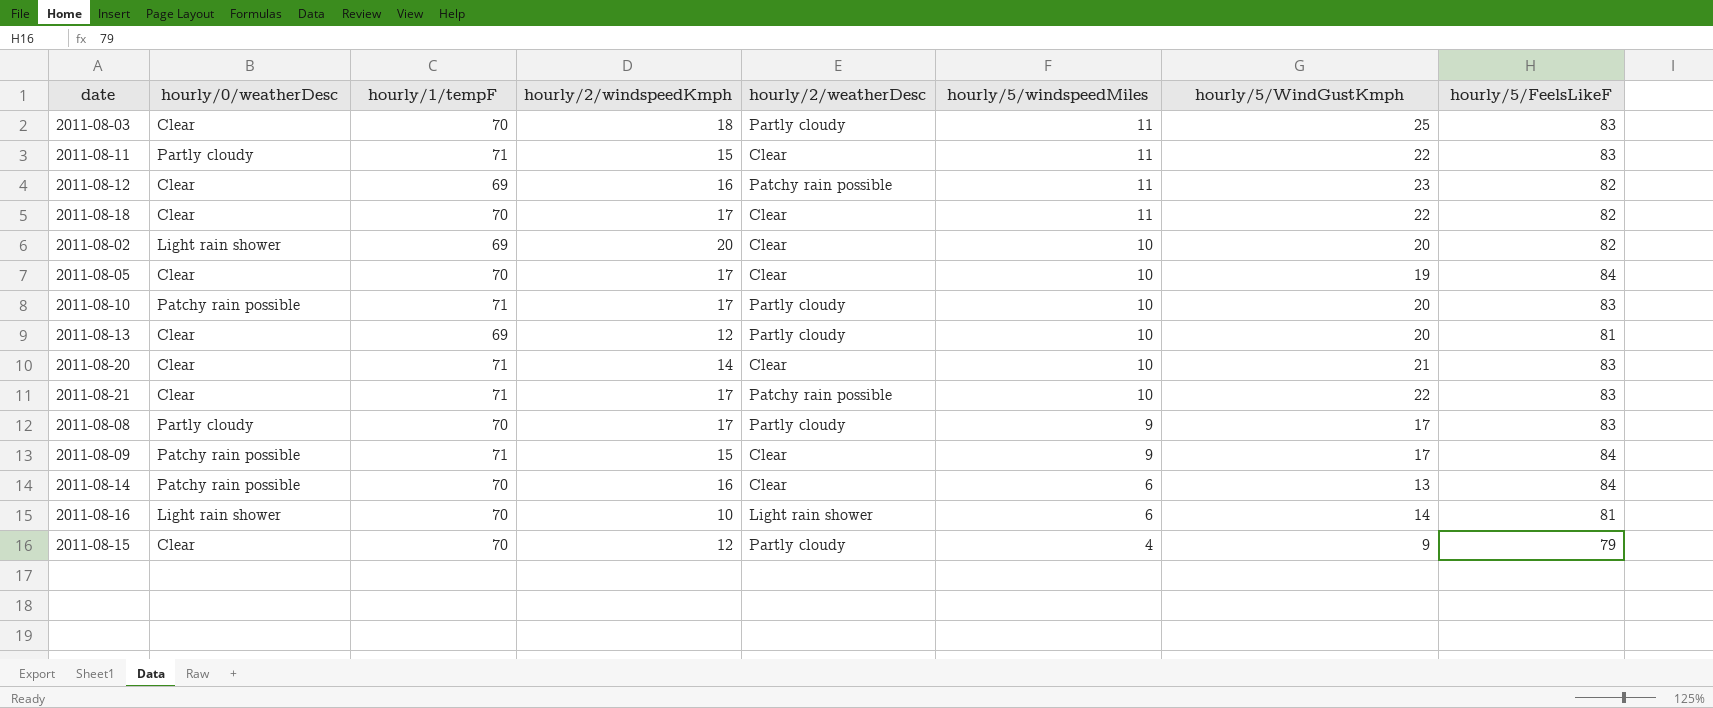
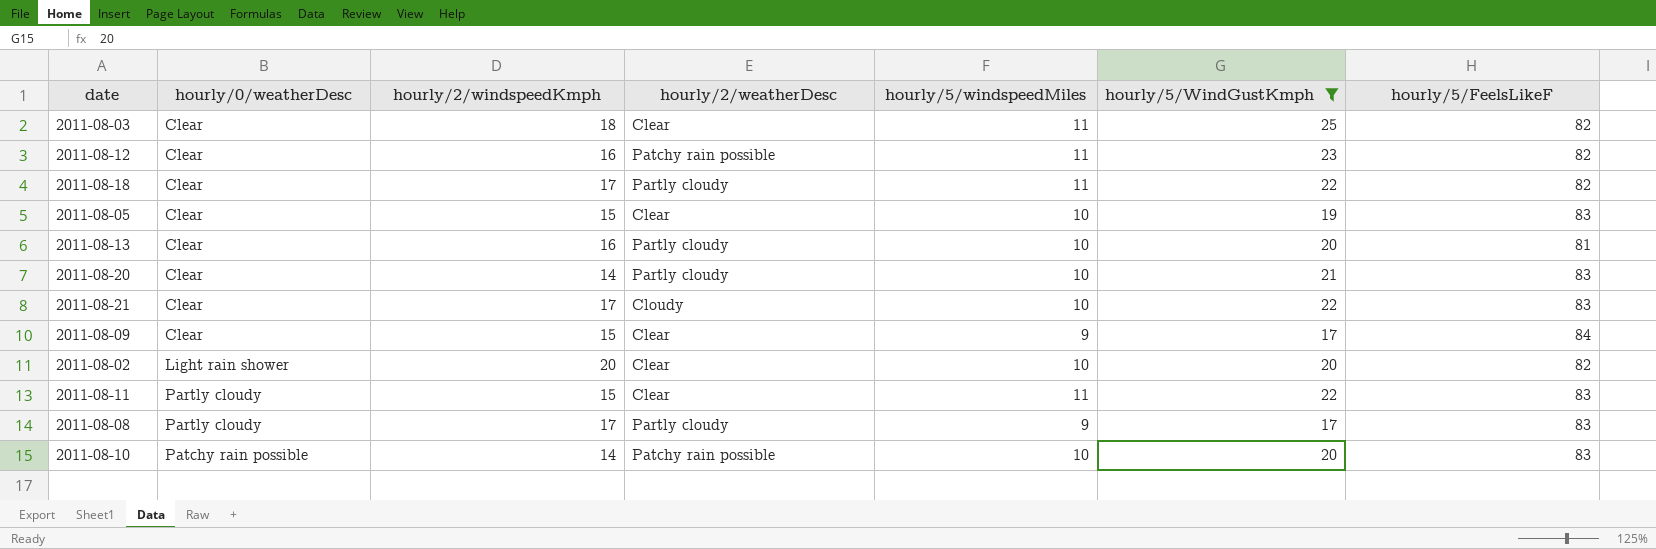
filter: none -> hourly/5/WindGustKmph >= 17
row order: hourly/5/windspeedMiles descending -> hourly/0/weatherDesc ascending
column hourly/1/tempF | position: 3 -> none
2011-08-03 | hourly/2/weatherDesc: Partly cloudy -> Clear
2011-08-03 | hourly/5/FeelsLikeF: 83 -> 82
2011-08-18 | hourly/2/weatherDesc: Clear -> Partly cloudy
2011-08-05 | hourly/2/windspeedKmph: 17 -> 15
2011-08-05 | hourly/5/FeelsLikeF: 84 -> 83
2011-08-13 | hourly/2/windspeedKmph: 12 -> 16
2011-08-20 | hourly/2/weatherDesc: Clear -> Partly cloudy
2011-08-21 | hourly/2/weatherDesc: Patchy rain possible -> Cloudy
2011-08-09 | hourly/0/weatherDesc: Patchy rain possible -> Clear
2011-08-10 | hourly/2/windspeedKmph: 17 -> 14
2011-08-10 | hourly/2/weatherDesc: Partly cloudy -> Patchy rain possible

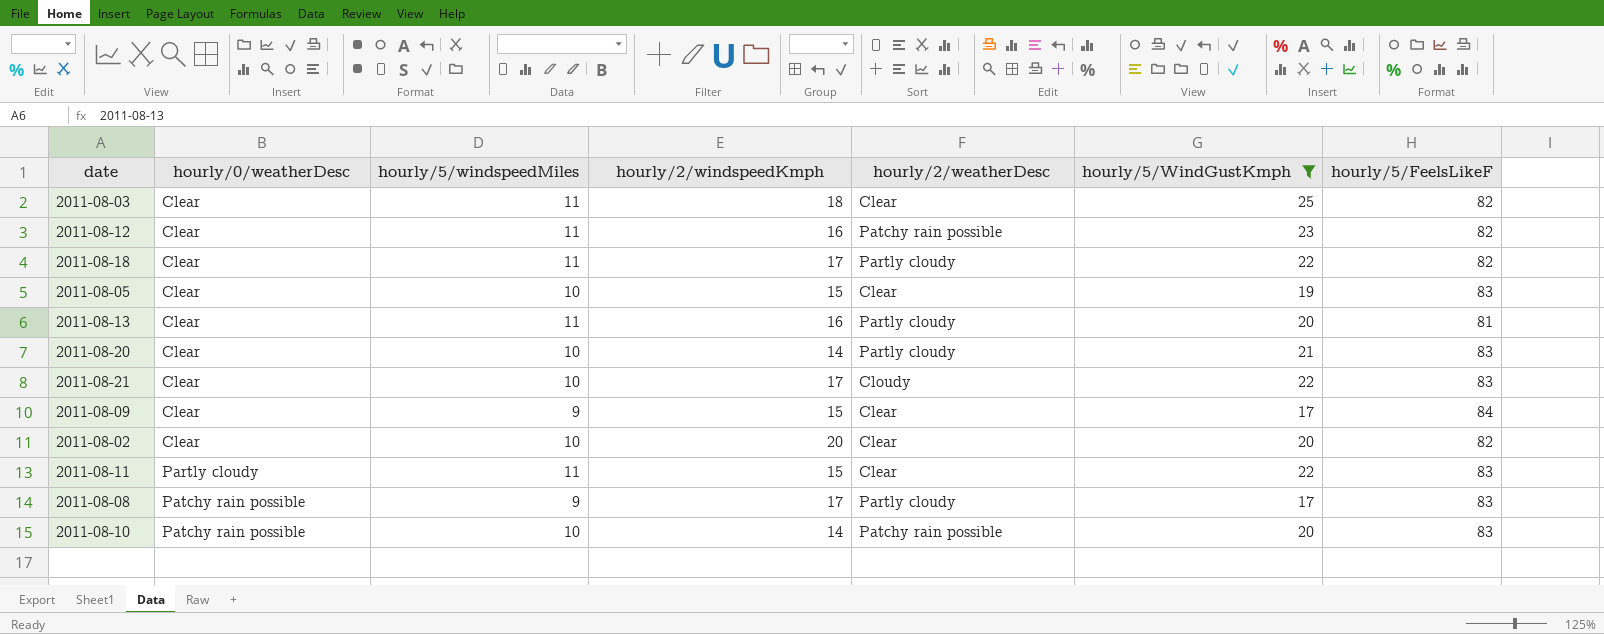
column hourly/5/windspeedMiles | position: 5 -> 3
2011-08-13 | hourly/5/windspeedMiles: 10 -> 11
2011-08-02 | hourly/0/weatherDesc: Light rain shower -> Clear
2011-08-08 | hourly/0/weatherDesc: Partly cloudy -> Patchy rain possible

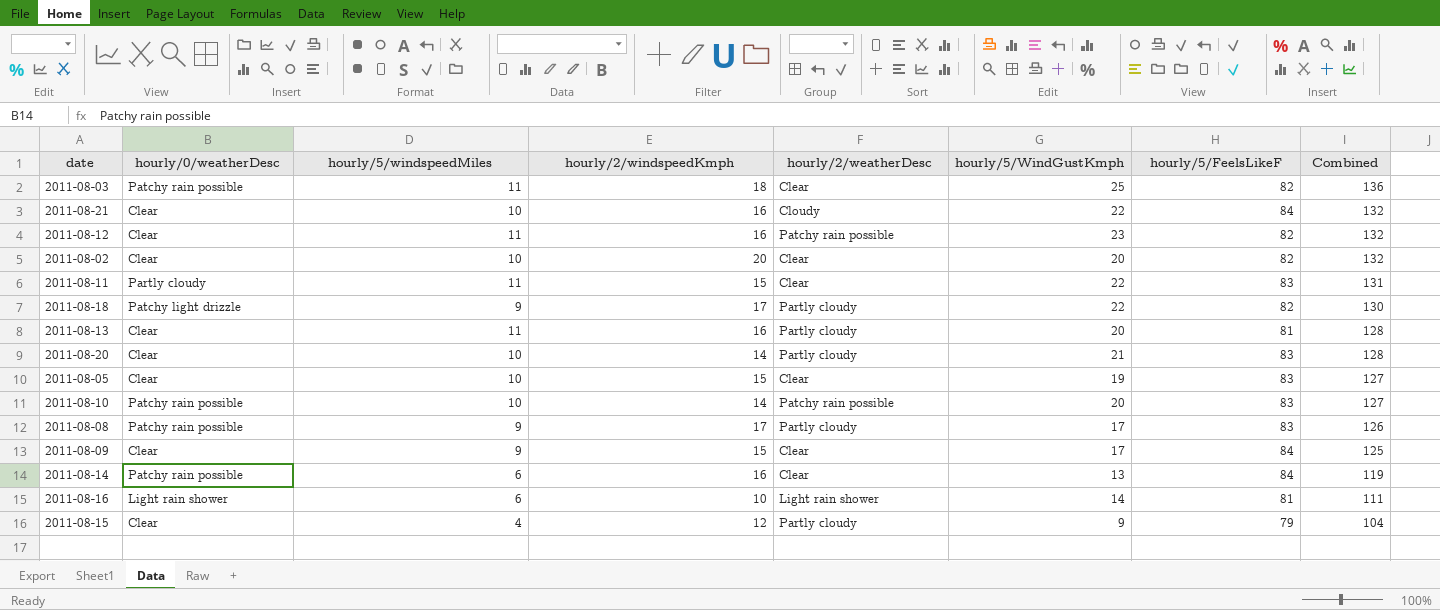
filter: hourly/5/WindGustKmph >= 17 -> none
row order: hourly/0/weatherDesc ascending -> Combined descending
column Combined | formula: none -> [hourly/5/windspeedMiles] + [hourly/2/windspeedKmph] + [hourly/5/WindGustKmph] + [hourly/5/FeelsLikeF]
2011-08-03 | hourly/0/weatherDesc: Clear -> Patchy rain possible
2011-08-21 | hourly/2/windspeedKmph: 17 -> 16
2011-08-21 | hourly/5/FeelsLikeF: 83 -> 84
2011-08-18 | hourly/0/weatherDesc: Clear -> Patchy light drizzle
2011-08-18 | hourly/5/windspeedMiles: 11 -> 9

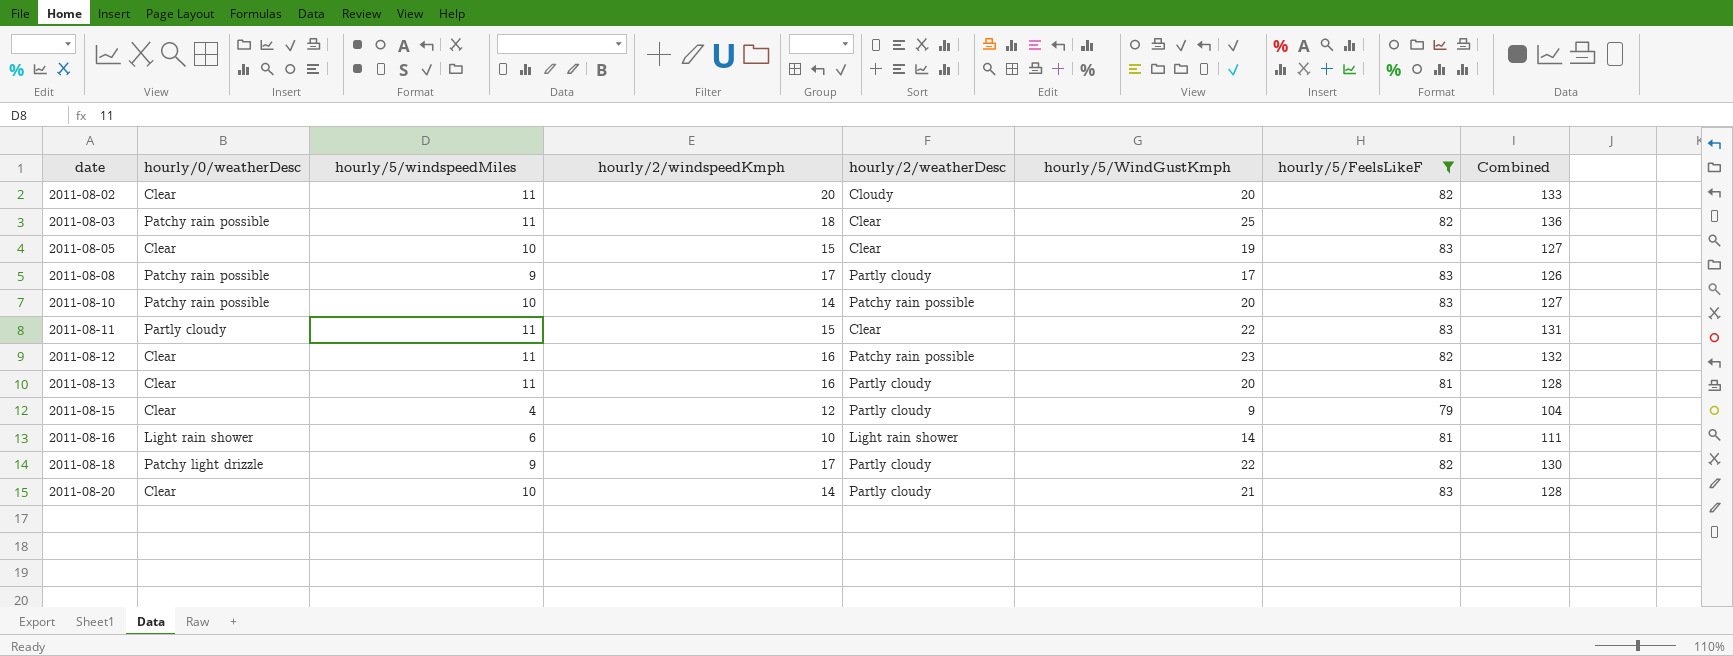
filter: none -> hourly/5/FeelsLikeF != 84
row order: Combined descending -> date ascending
2011-08-02 | hourly/5/windspeedMiles: 10 -> 11
2011-08-02 | hourly/2/weatherDesc: Clear -> Cloudy
2011-08-02 | Combined: 132 -> 133

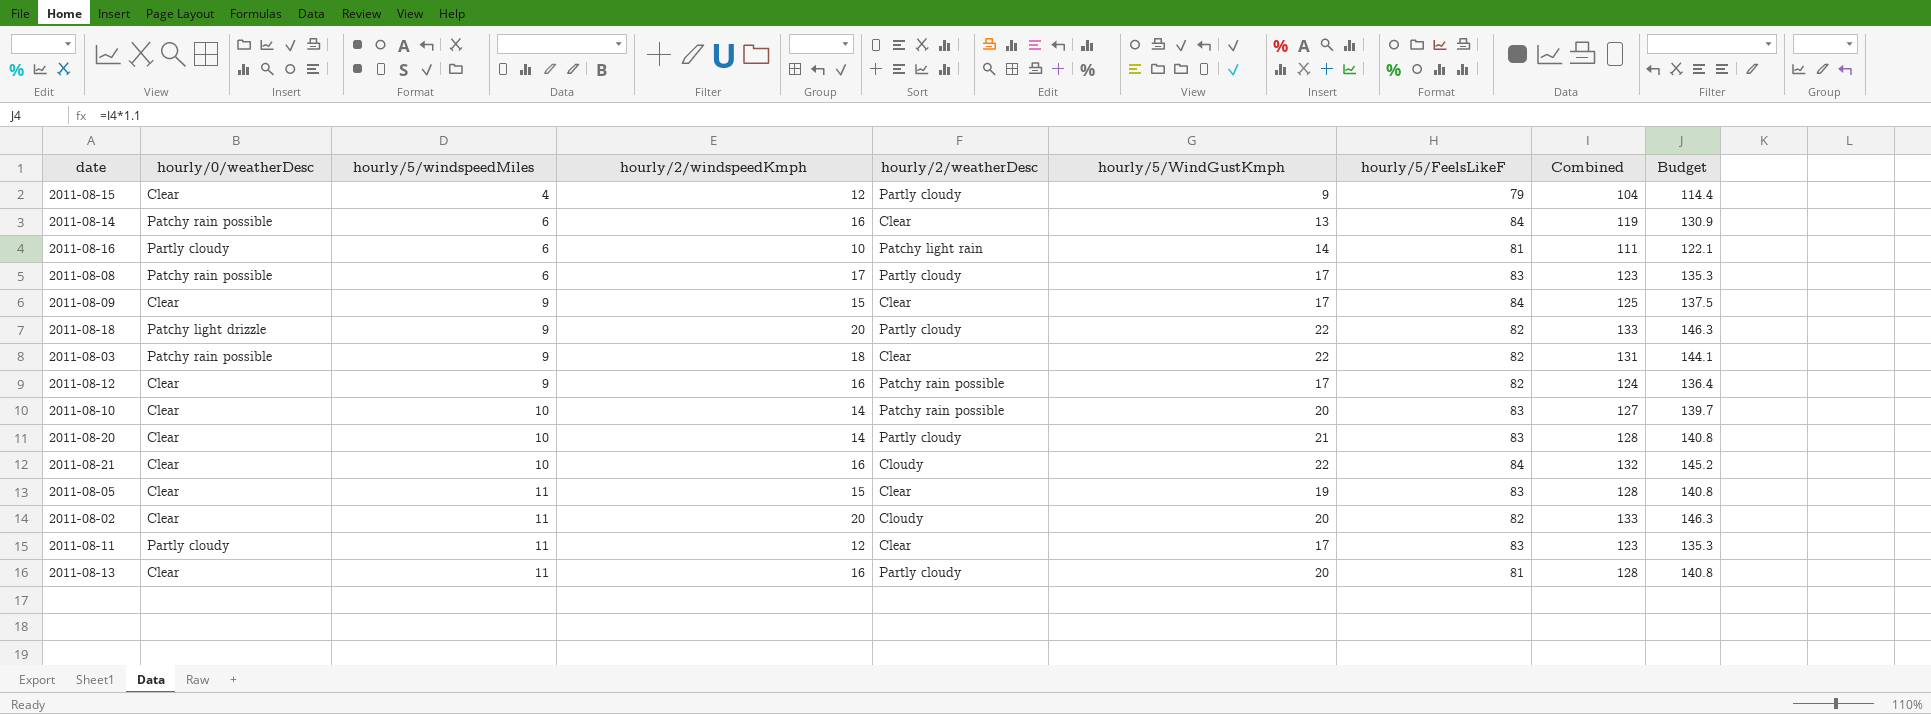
filter: hourly/5/FeelsLikeF != 84 -> none
row order: date ascending -> hourly/5/windspeedMiles ascending
column Budget | formula: none -> [Combined] * 1.1
2011-08-16 | hourly/0/weatherDesc: Light rain shower -> Partly cloudy
2011-08-16 | hourly/2/weatherDesc: Light rain shower -> Patchy light rain
2011-08-08 | hourly/5/windspeedMiles: 9 -> 6
2011-08-08 | Combined: 126 -> 123
2011-08-18 | hourly/2/windspeedKmph: 17 -> 20
2011-08-18 | Combined: 130 -> 133
2011-08-03 | hourly/5/windspeedMiles: 11 -> 9
2011-08-03 | hourly/5/WindGustKmph: 25 -> 22
2011-08-03 | Combined: 136 -> 131
2011-08-12 | hourly/5/windspeedMiles: 11 -> 9
2011-08-12 | hourly/5/WindGustKmph: 23 -> 17
2011-08-12 | Combined: 132 -> 124
2011-08-10 | hourly/0/weatherDesc: Patchy rain possible -> Clear
2011-08-05 | hourly/5/windspeedMiles: 10 -> 11
2011-08-05 | Combined: 127 -> 128
2011-08-11 | hourly/2/windspeedKmph: 15 -> 12
2011-08-11 | hourly/5/WindGustKmph: 22 -> 17
2011-08-11 | Combined: 131 -> 123

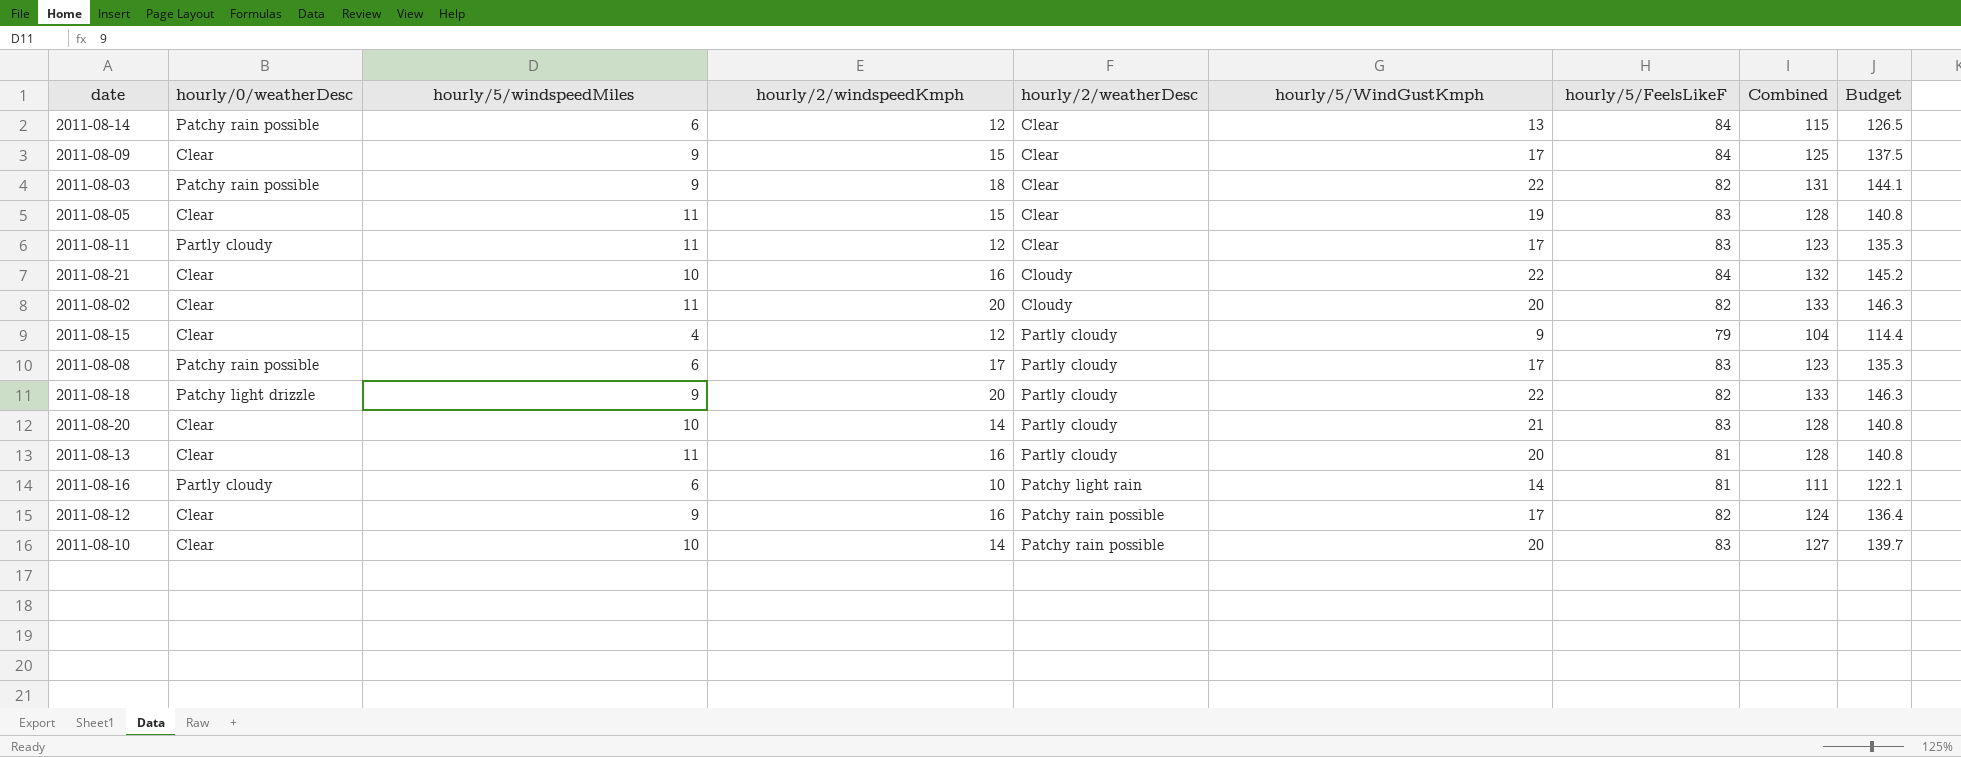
row order: hourly/5/windspeedMiles ascending -> hourly/2/weatherDesc ascending
2011-08-14 | hourly/2/windspeedKmph: 16 -> 12
2011-08-14 | Combined: 119 -> 115
2011-08-14 | Budget: 130.9 -> 126.5

